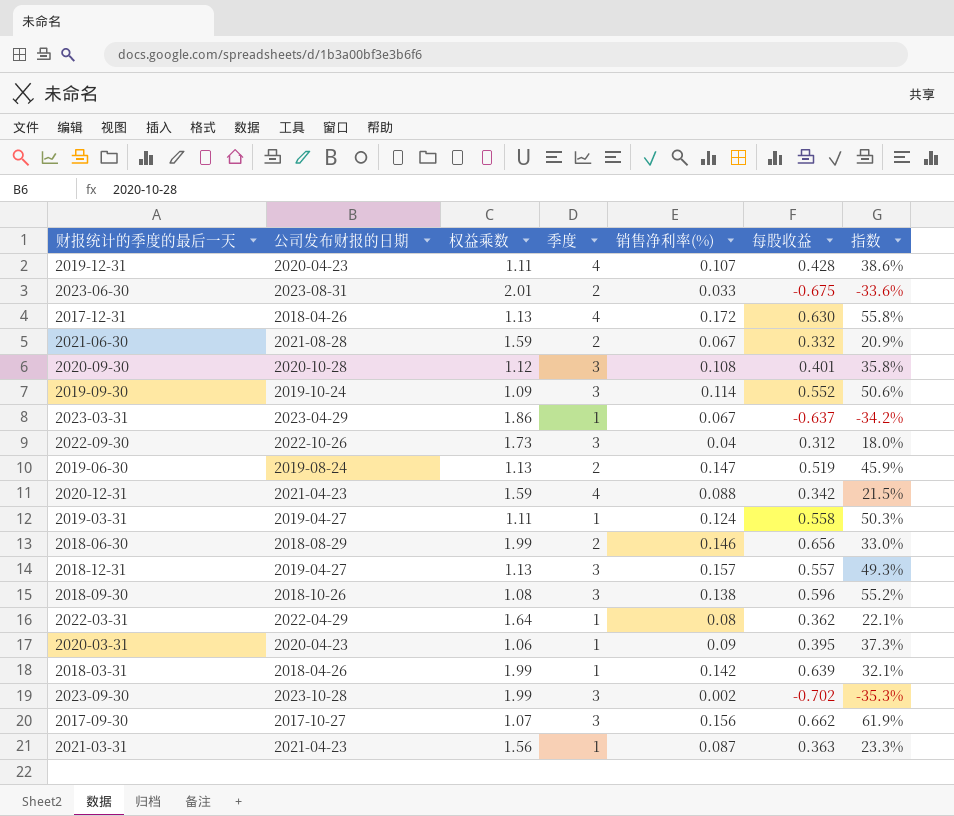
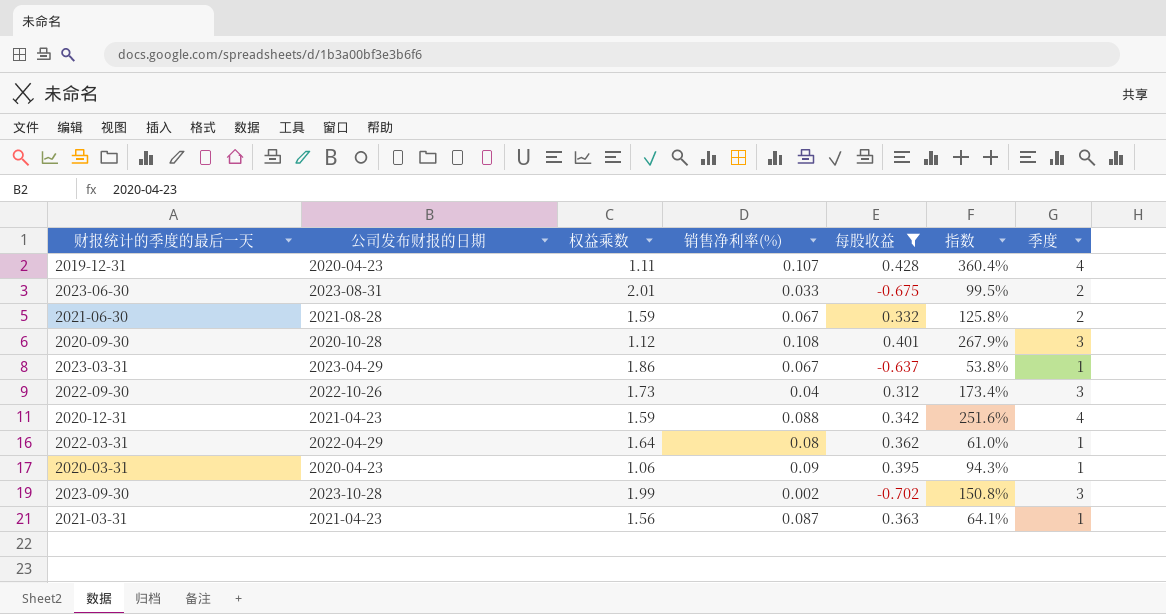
filter: none -> 每股收益 <= 0.428
column 指数 | formula: [每股收益] / [权益乘数] -> [季度] / [权益乘数]
column 季度 | position: 4 -> 7

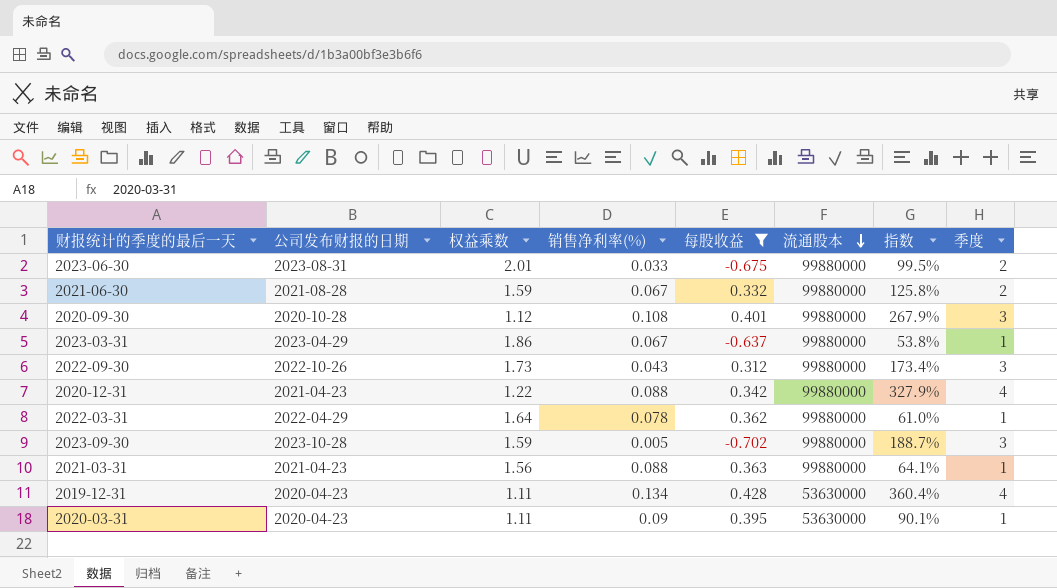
row order: none -> 流通股本 descending
column 流通股本 | position: none -> 6
2022-09-30 | 销售净利率(%): 0.04 -> 0.043
2020-12-31 | 权益乘数: 1.59 -> 1.22
2020-12-31 | 指数: 251.6% -> 327.9%
2022-03-31 | 销售净利率(%): 0.08 -> 0.078
2023-09-30 | 权益乘数: 1.99 -> 1.59
2023-09-30 | 销售净利率(%): 0.002 -> 0.005
2023-09-30 | 指数: 150.8% -> 188.7%
2021-03-31 | 销售净利率(%): 0.087 -> 0.088
2019-12-31 | 销售净利率(%): 0.107 -> 0.134
2020-03-31 | 权益乘数: 1.06 -> 1.11
2020-03-31 | 指数: 94.3% -> 90.1%

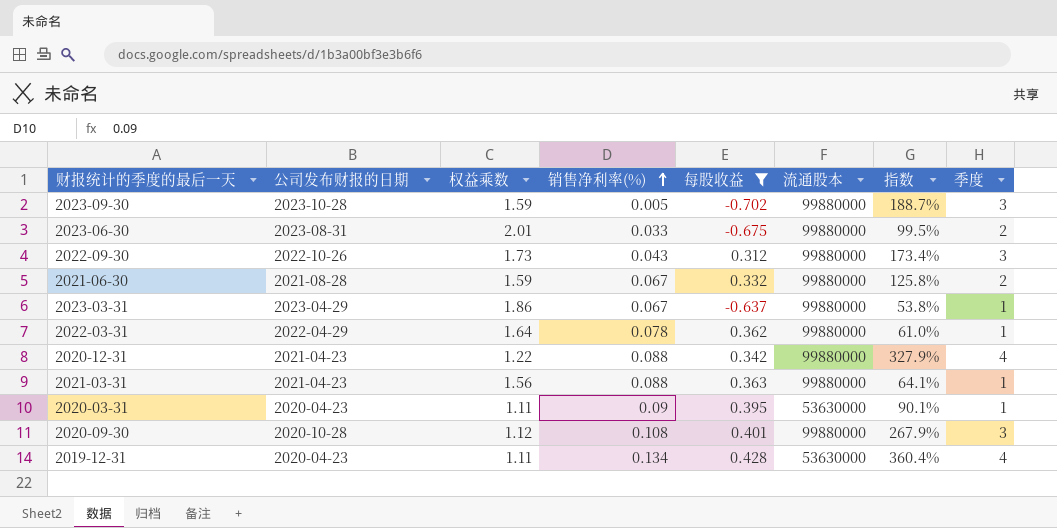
row order: 流通股本 descending -> 销售净利率(%) ascending

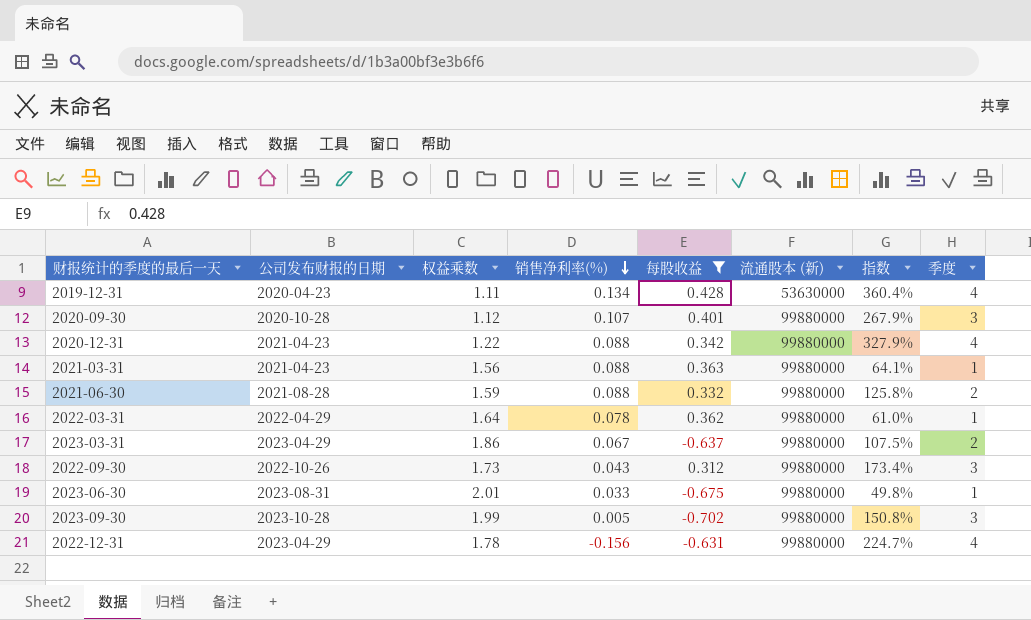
row order: 销售净利率(%) ascending -> 销售净利率(%) descending
column name: 流通股本 -> 流通股本 (新)
row 2020-03-31: 2020-04-23 | 1.11 | 0.09 | 0.395 | 53630000 | 90.1% | 1 -> none
2020-09-30 | 销售净利率(%): 0.108 -> 0.107
2021-06-30 | 销售净利率(%): 0.067 -> 0.088
2023-03-31 | 指数: 53.8% -> 107.5%
2023-03-31 | 季度: 1 -> 2
2023-06-30 | 指数: 99.5% -> 49.8%
2023-06-30 | 季度: 2 -> 1
2023-09-30 | 权益乘数: 1.59 -> 1.99
2023-09-30 | 指数: 188.7% -> 150.8%
row 2022-12-31: none -> 2023-04-29 | 1.78 | -0.156 | -0.631 | 99880000 | 224.7% | 4

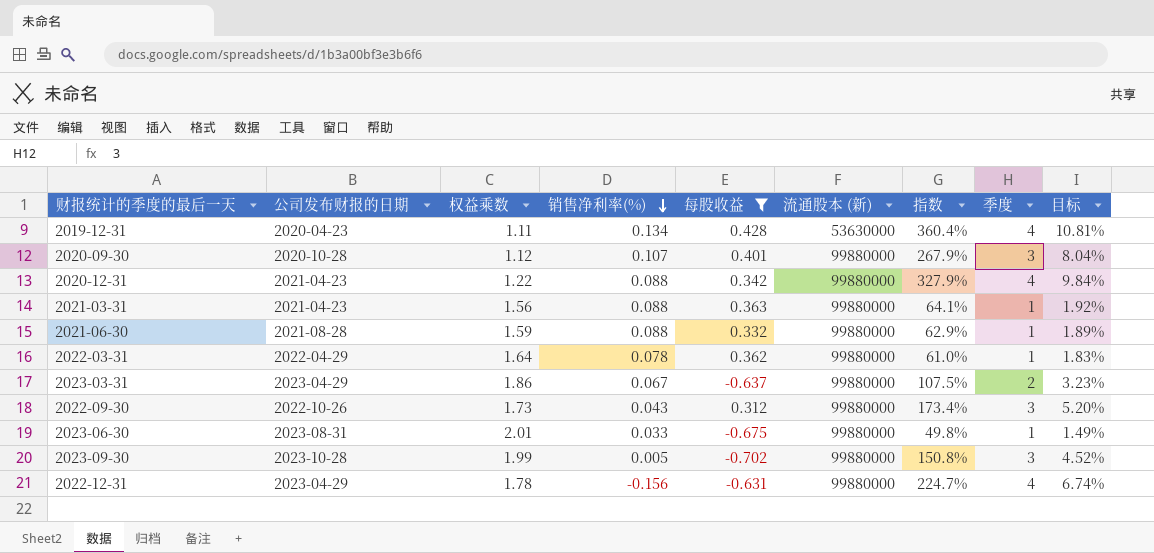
column 目标 | formula: none -> [指数] * 0.03
2021-06-30 | 指数: 125.8% -> 62.9%
2021-06-30 | 季度: 2 -> 1

